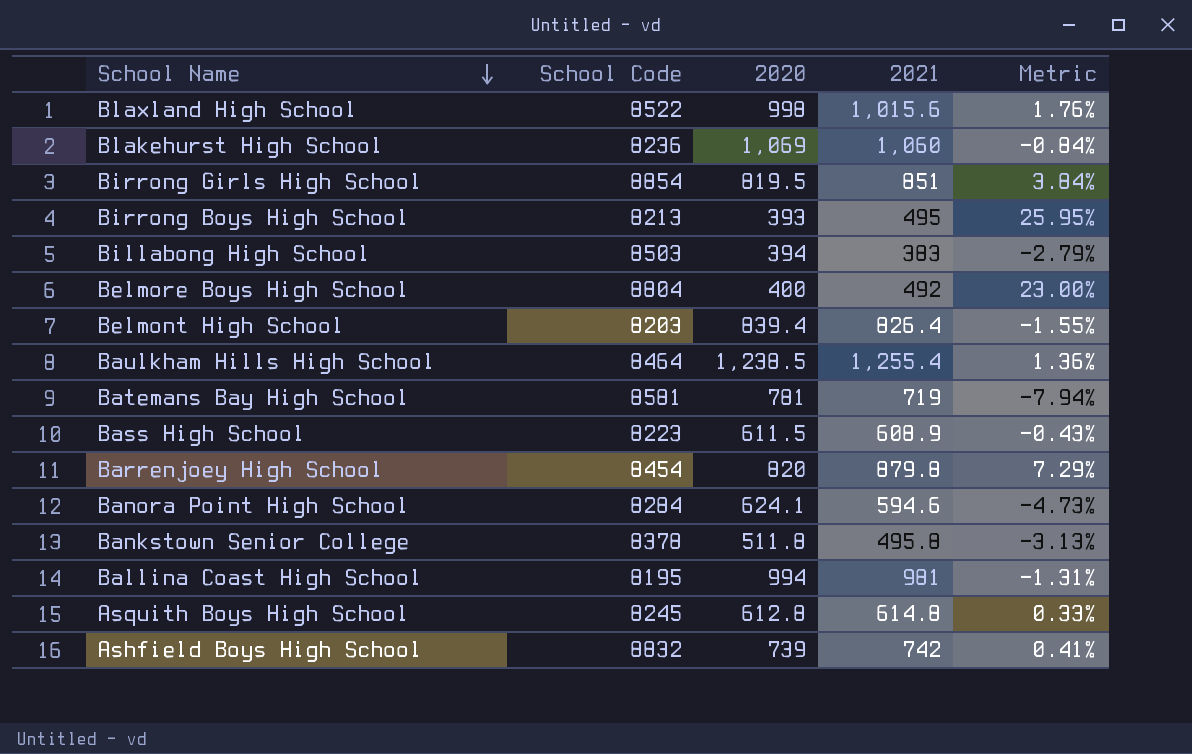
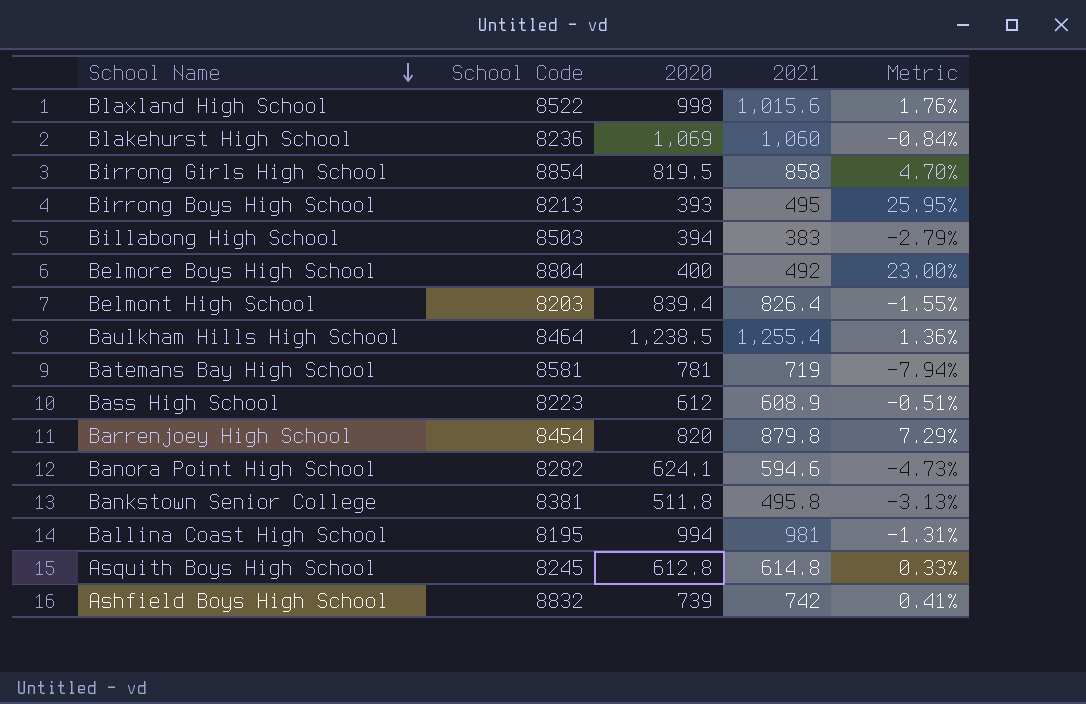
Birrong Girls High School | 2021: 851 -> 858
Birrong Girls High School | Metric: 3.84% -> 4.70%
Bass High School | 2020: 611.5 -> 612
Bass High School | Metric: -0.43% -> -0.51%
Banora Point High School | School Code: 8284 -> 8282
Bankstown Senior College | School Code: 8378 -> 8381

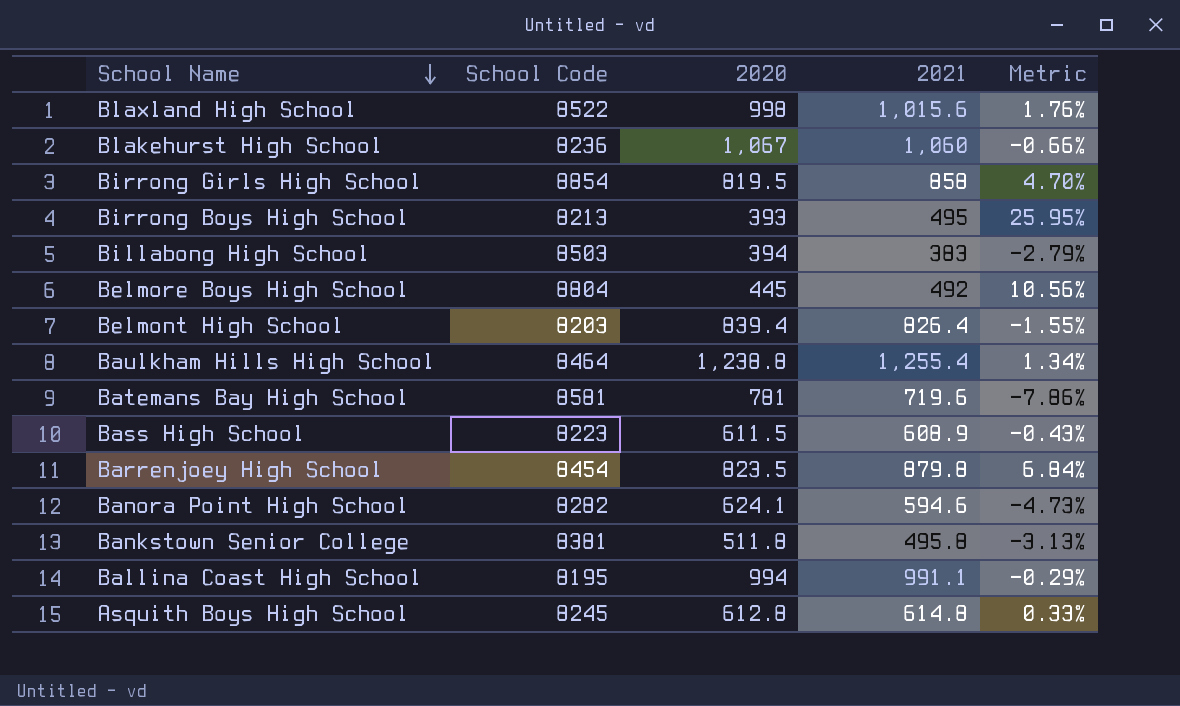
row Ashfield Boys High School: 8832 | 739 | 742 | 0.41% -> none
Blakehurst High School | 2020: 1,069 -> 1,067
Blakehurst High School | Metric: -0.84% -> -0.66%
Belmore Boys High School | 2020: 400 -> 445
Belmore Boys High School | Metric: 23.00% -> 10.56%
Baulkham Hills High School | 2020: 1,238.5 -> 1,238.8
Baulkham Hills High School | Metric: 1.36% -> 1.34%
Batemans Bay High School | 2021: 719 -> 719.6
Batemans Bay High School | Metric: -7.94% -> -7.86%
Bass High School | 2020: 612 -> 611.5
Bass High School | Metric: -0.51% -> -0.43%
Barrenjoey High School | 2020: 820 -> 823.5
Barrenjoey High School | Metric: 7.29% -> 6.84%
Ballina Coast High School | 2021: 981 -> 991.1
Ballina Coast High School | Metric: -1.31% -> -0.29%

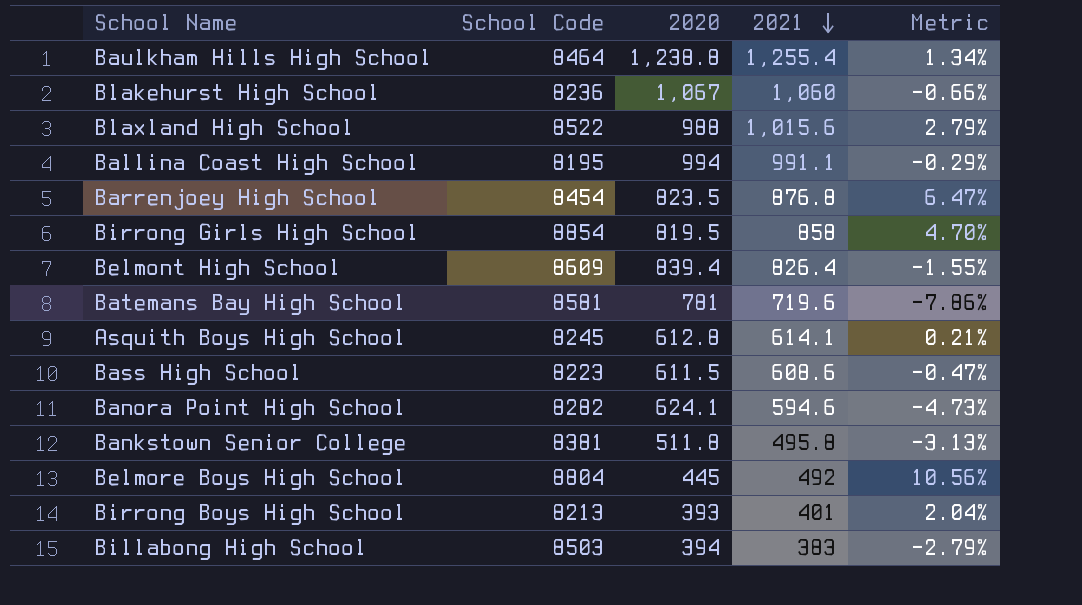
row order: School Name descending -> 2021 descending
Blaxland High School | 2020: 998 -> 988
Blaxland High School | Metric: 1.76% -> 2.79%
Barrenjoey High School | 2021: 879.8 -> 876.8
Barrenjoey High School | Metric: 6.84% -> 6.47%
Belmont High School | School Code: 8203 -> 8609
Asquith Boys High School | 2021: 614.8 -> 614.1
Asquith Boys High School | Metric: 0.33% -> 0.21%
Bass High School | 2021: 608.9 -> 608.6
Bass High School | Metric: -0.43% -> -0.47%
Birrong Boys High School | 2021: 495 -> 401
Birrong Boys High School | Metric: 25.95% -> 2.04%

